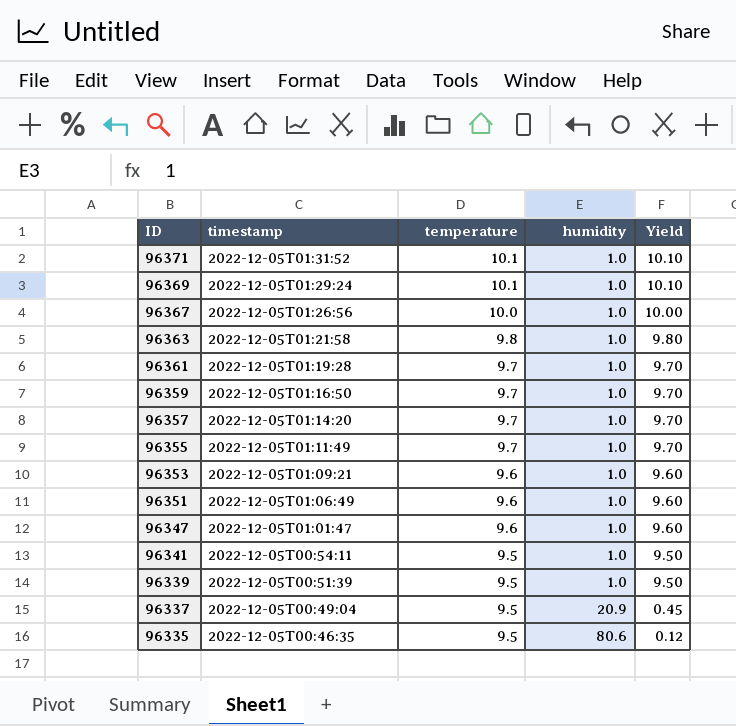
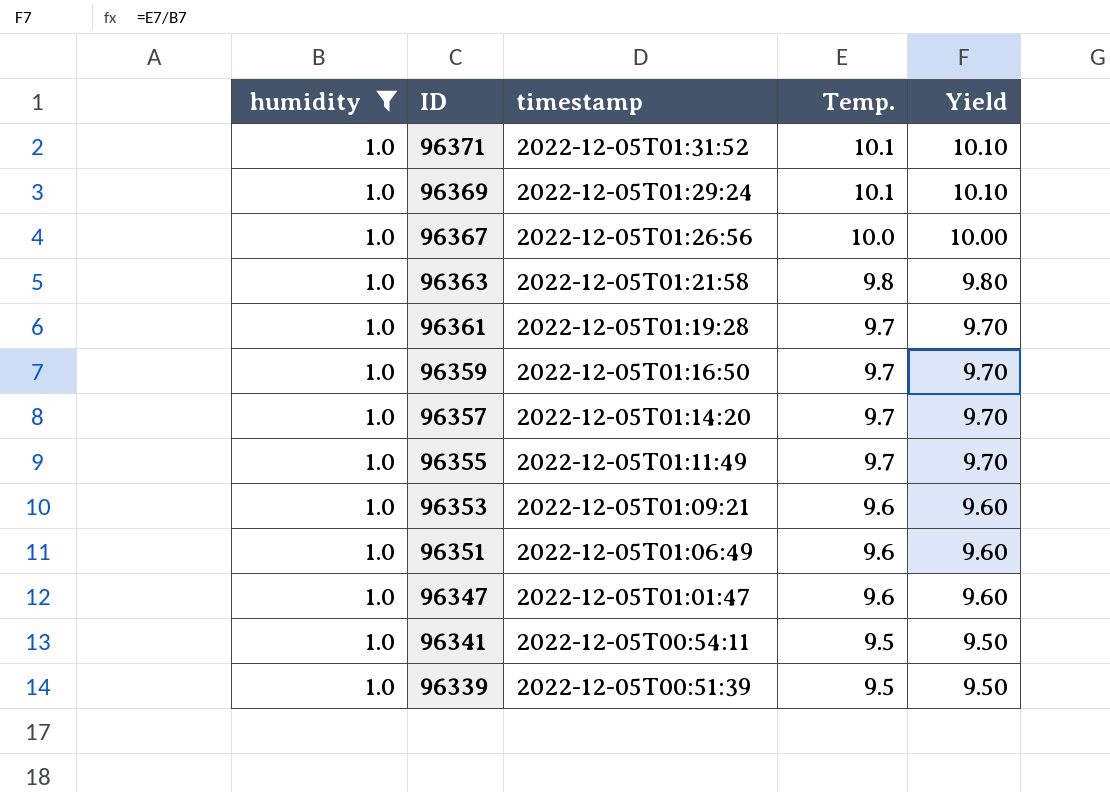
filter: none -> humidity = 1.0
column humidity | position: 4 -> 1
column name: temperature -> Temp.

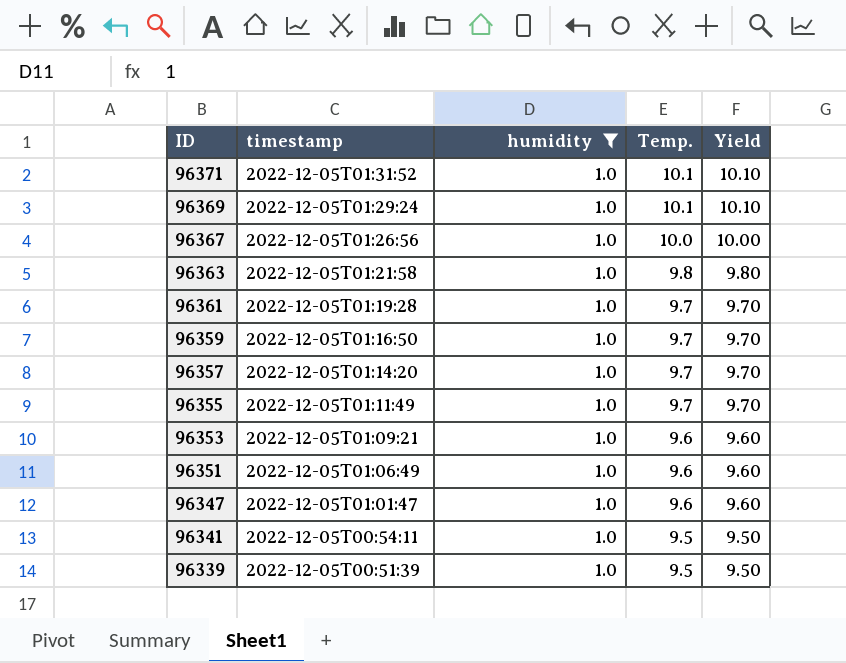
column humidity | position: 1 -> 3

